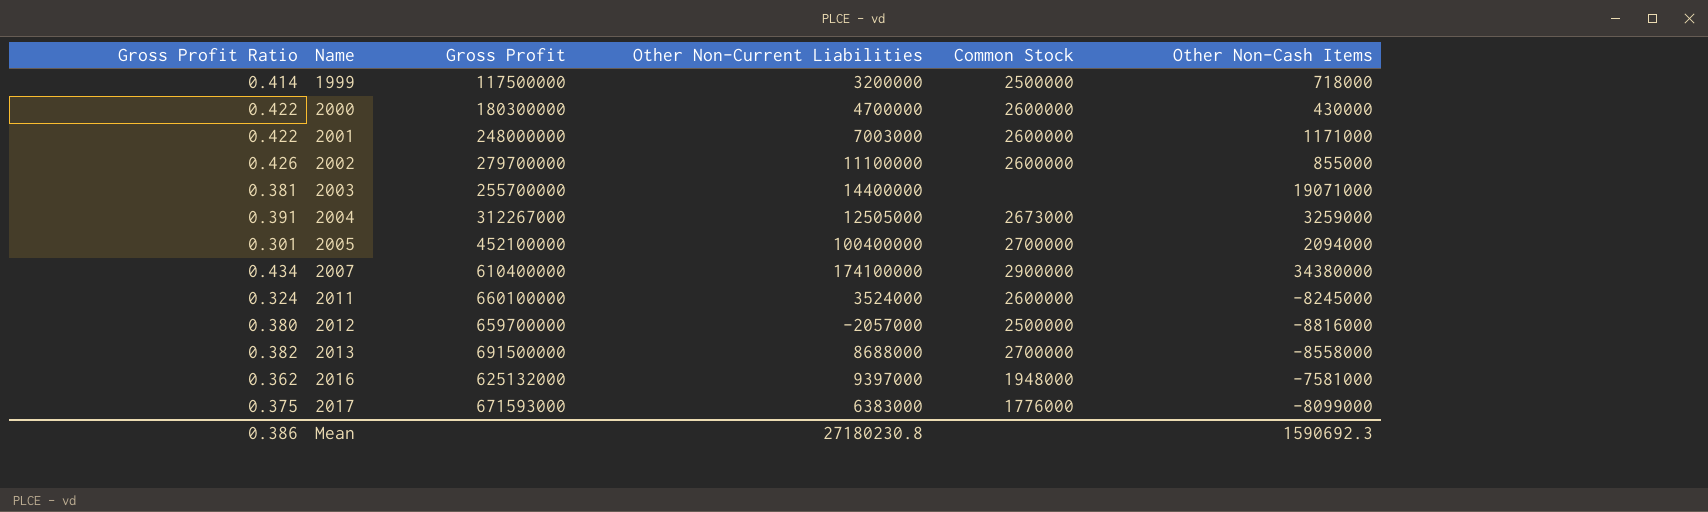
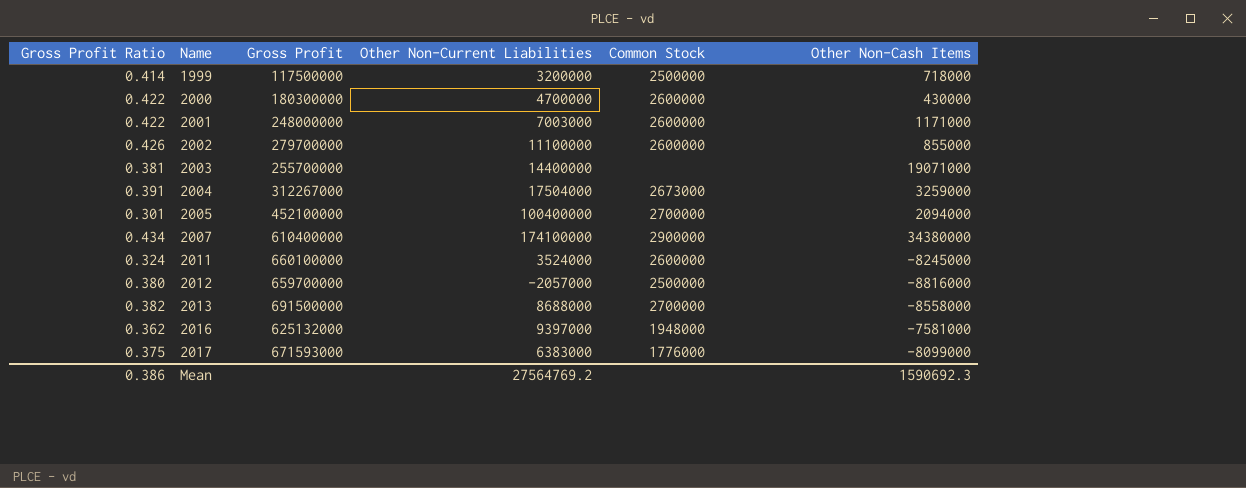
2004 | Other Non-Current Liabilities: 12505000 -> 17504000
Mean | Other Non-Current Liabilities: 27180230.8 -> 27564769.2

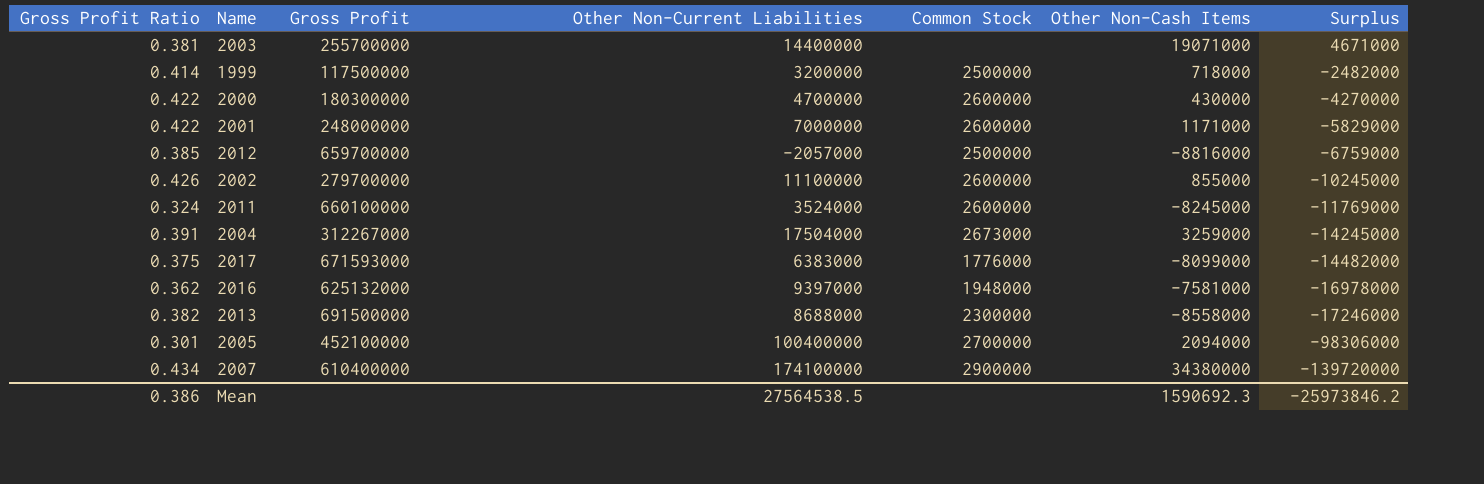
row order: Name ascending -> Surplus descending
column Surplus | formula: none -> [Other Non-Cash Items] - [Other Non-Current Liabilities]
2001 | Other Non-Current Liabilities: 7003000 -> 7000000
2012 | Gross Profit Ratio: 0.380 -> 0.385
2013 | Common Stock: 2700000 -> 2300000
Mean | Other Non-Current Liabilities: 27564769.2 -> 27564538.5

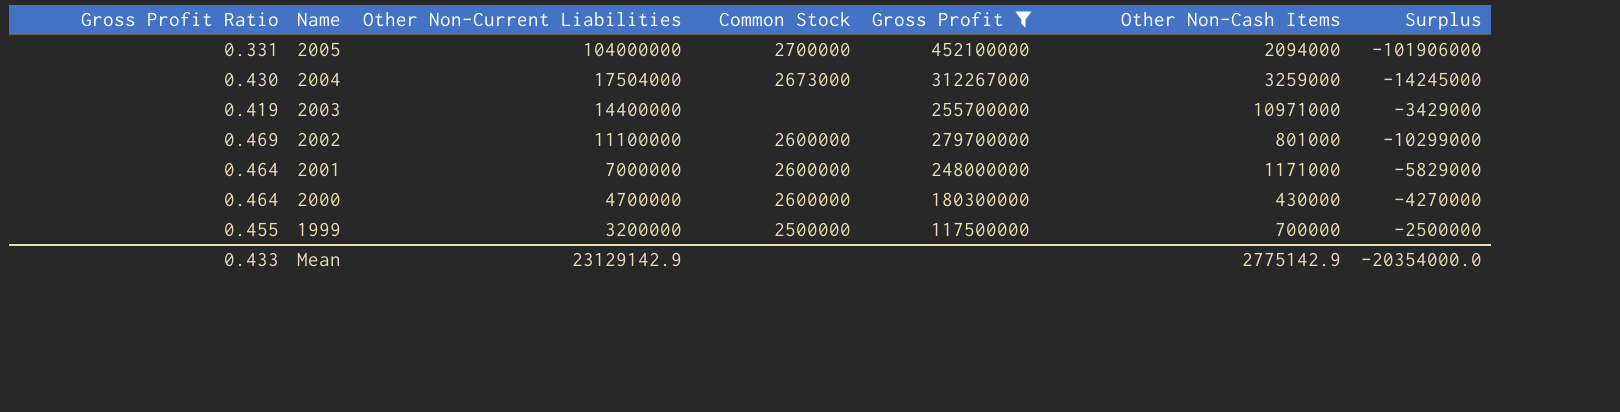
filter: none -> Gross Profit <= 452100000
row order: Surplus descending -> Name descending
column Gross Profit | position: 3 -> 5
2005 | Gross Profit Ratio: 0.301 -> 0.331
2005 | Other Non-Current Liabilities: 100400000 -> 104000000
2005 | Surplus: -98306000 -> -101906000
2004 | Gross Profit Ratio: 0.391 -> 0.430
2003 | Gross Profit Ratio: 0.381 -> 0.419
2003 | Other Non-Cash Items: 19071000 -> 10971000
2003 | Surplus: 4671000 -> -3429000
2002 | Gross Profit Ratio: 0.426 -> 0.469
2002 | Other Non-Cash Items: 855000 -> 801000
2002 | Surplus: -10245000 -> -10299000
2001 | Gross Profit Ratio: 0.422 -> 0.464
2000 | Gross Profit Ratio: 0.422 -> 0.464
1999 | Gross Profit Ratio: 0.414 -> 0.455
1999 | Other Non-Cash Items: 718000 -> 700000
1999 | Surplus: -2482000 -> -2500000
Mean | Gross Profit Ratio: 0.386 -> 0.433
Mean | Other Non-Current Liabilities: 27564538.5 -> 23129142.9
Mean | Other Non-Cash Items: 1590692.3 -> 2775142.9
Mean | Surplus: -25973846.2 -> -20354000.0

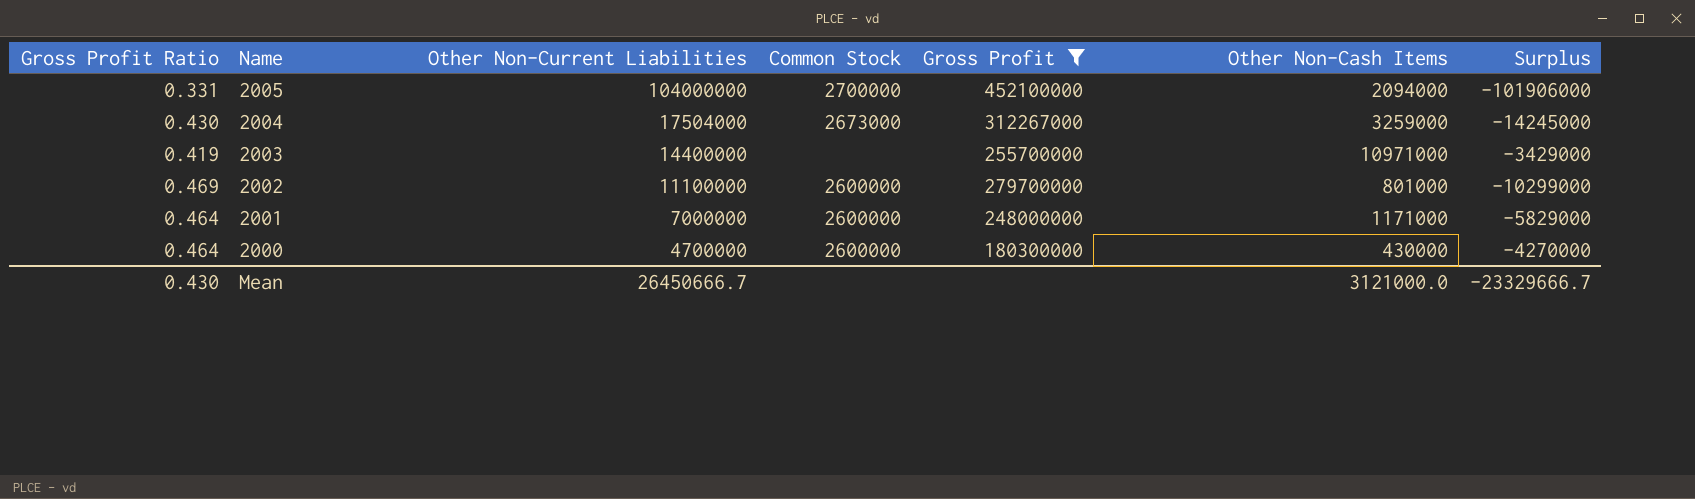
row 1999: 0.455 | 3200000 | 2500000 | 117500000 | 700000 | -2500000 -> none
Mean | Gross Profit Ratio: 0.433 -> 0.430
Mean | Other Non-Current Liabilities: 23129142.9 -> 26450666.7
Mean | Other Non-Cash Items: 2775142.9 -> 3121000.0
Mean | Surplus: -20354000.0 -> -23329666.7

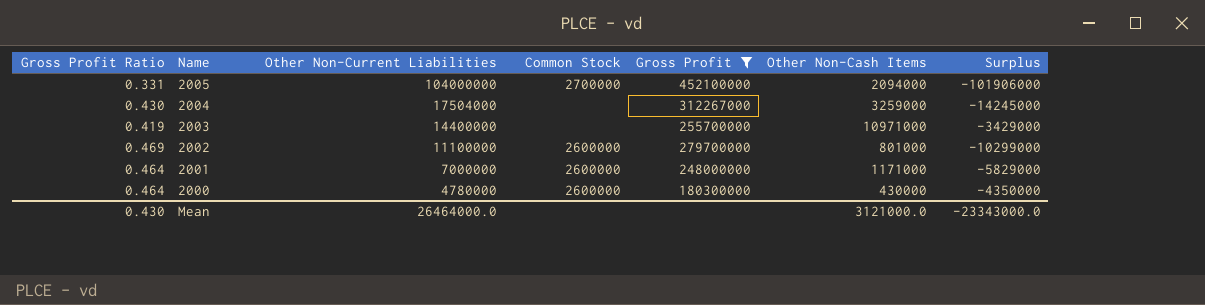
2004 | Common Stock: 2673000 -> none
2000 | Other Non-Current Liabilities: 4700000 -> 4780000
2000 | Surplus: -4270000 -> -4350000
Mean | Other Non-Current Liabilities: 26450666.7 -> 26464000.0
Mean | Surplus: -23329666.7 -> -23343000.0

